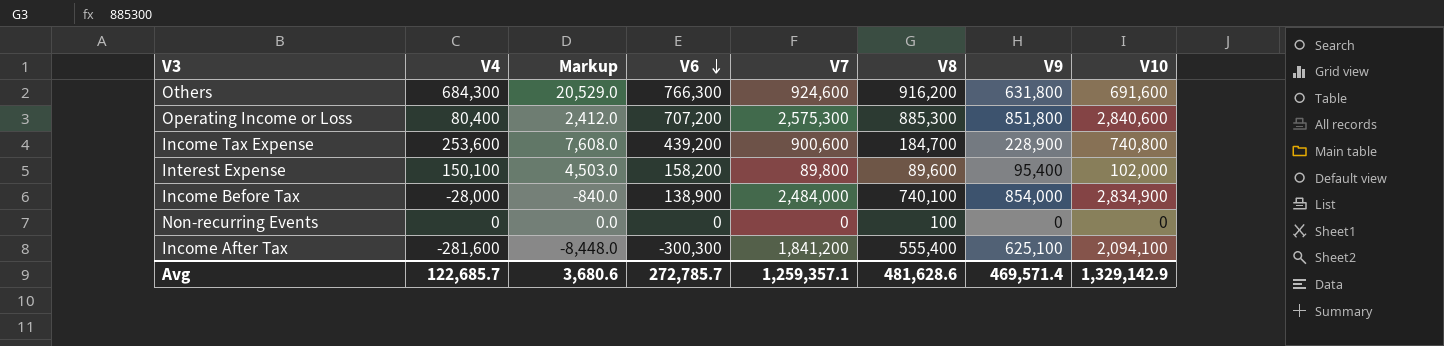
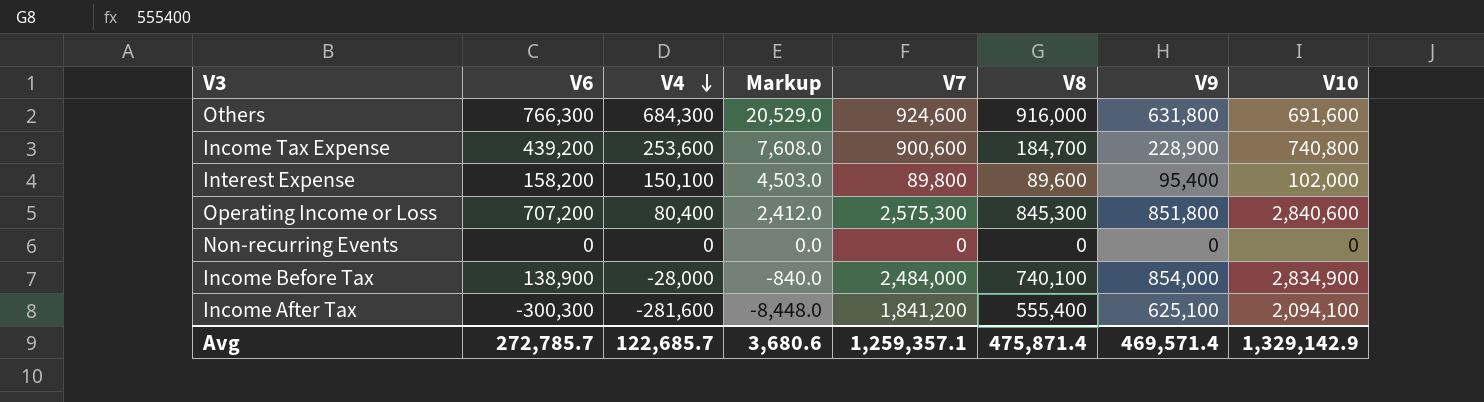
row order: V6 descending -> V4 descending
column V6 | position: 4 -> 2
Others | V8: 916,200 -> 916,000
Operating Income or Loss | V8: 885,300 -> 845,300
Non-recurring Events | V8: 100 -> 0
Avg | V8: 481,628.6 -> 475,871.4

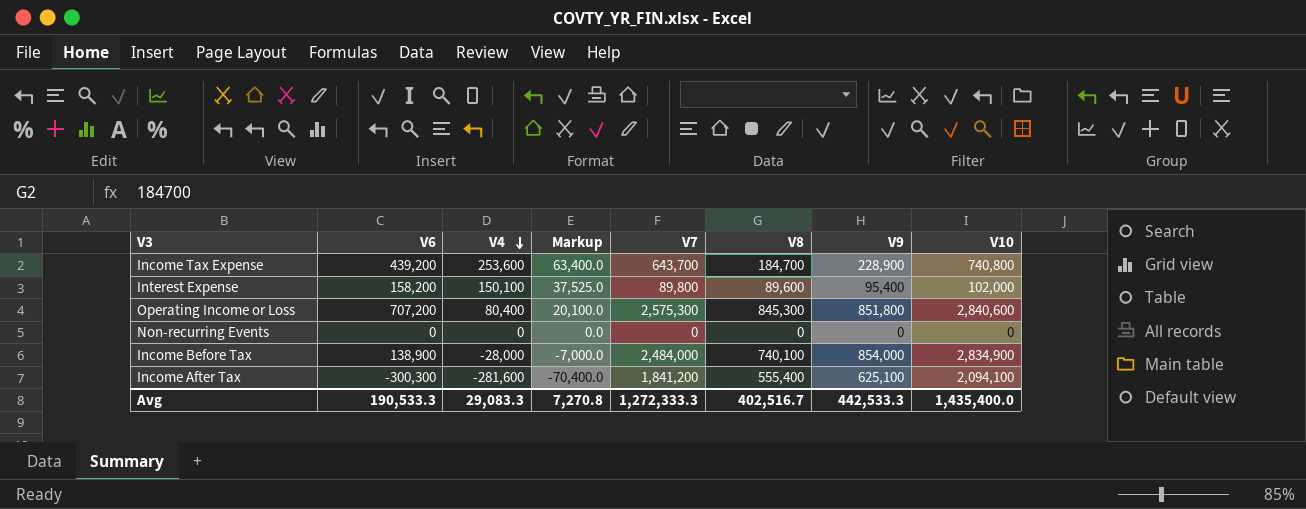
column Markup | formula: [V4] * 0.03 -> [V4] * 0.25
row Others: 766,300 | 684,300 | 20,529.0 | 924,600 | 916,000 | 631,800 | 691,600 -> none
Income Tax Expense | V7: 900,600 -> 643,700
Avg | V6: 272,785.7 -> 190,533.3
Avg | V4: 122,685.7 -> 29,083.3
Avg | Markup: 3,680.6 -> 7,270.8
Avg | V7: 1,259,357.1 -> 1,272,333.3
Avg | V8: 475,871.4 -> 402,516.7
Avg | V9: 469,571.4 -> 442,533.3
Avg | V10: 1,329,142.9 -> 1,435,400.0

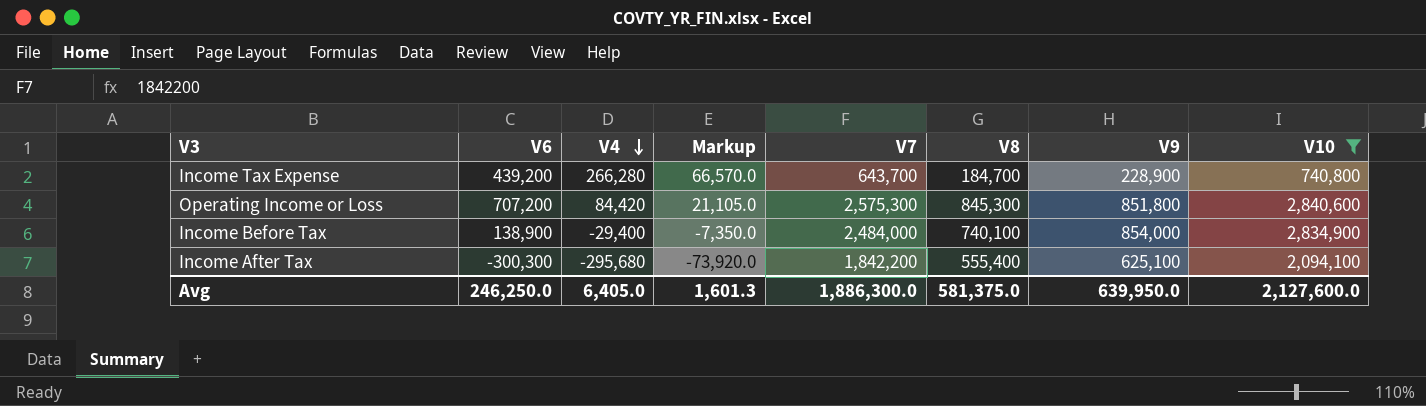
filter: none -> V10 >= 740,800
Income Tax Expense | V4: 253,600 -> 266,280
Income Tax Expense | Markup: 63,400.0 -> 66,570.0
Operating Income or Loss | V4: 80,400 -> 84,420
Operating Income or Loss | Markup: 20,100.0 -> 21,105.0
Income Before Tax | V4: -28,000 -> -29,400
Income Before Tax | Markup: -7,000.0 -> -7,350.0
Income After Tax | V4: -281,600 -> -295,680
Income After Tax | Markup: -70,400.0 -> -73,920.0
Income After Tax | V7: 1,841,200 -> 1,842,200
Avg | V6: 190,533.3 -> 246,250.0
Avg | V4: 29,083.3 -> 6,405.0
Avg | Markup: 7,270.8 -> 1,601.3
Avg | V7: 1,272,333.3 -> 1,886,300.0
Avg | V8: 402,516.7 -> 581,375.0
Avg | V9: 442,533.3 -> 639,950.0
Avg | V10: 1,435,400.0 -> 2,127,600.0

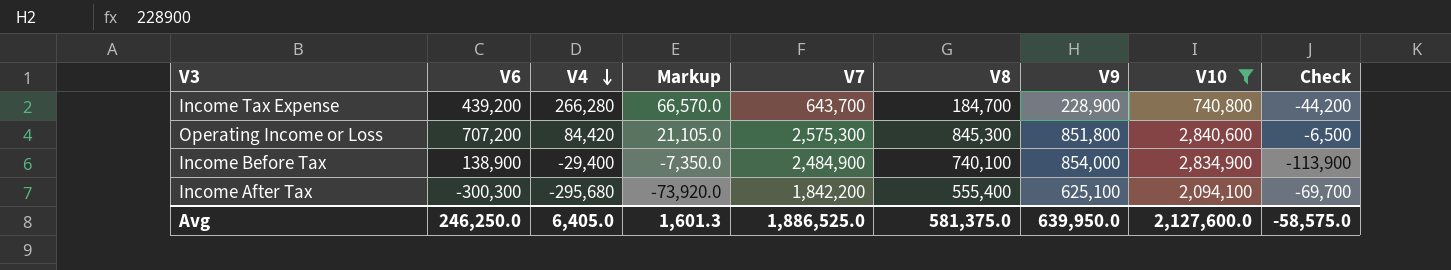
column Check | formula: none -> [V8] - [V9]
Income Before Tax | V7: 2,484,000 -> 2,484,900
Avg | V7: 1,886,300.0 -> 1,886,525.0

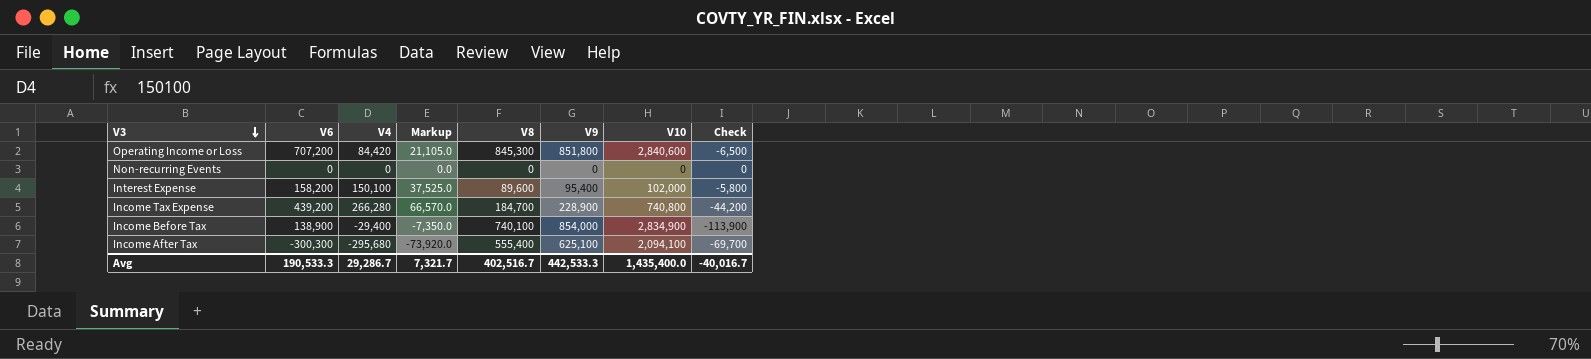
filter: V10 >= 740,800 -> none
row order: V4 descending -> V3 descending
column V7 | position: 5 -> none
Avg | V6: 246,250.0 -> 190,533.3
Avg | V4: 6,405.0 -> 29,286.7
Avg | Markup: 1,601.3 -> 7,321.7
Avg | V8: 581,375.0 -> 402,516.7
Avg | V9: 639,950.0 -> 442,533.3
Avg | V10: 2,127,600.0 -> 1,435,400.0
Avg | Check: -58,575.0 -> -40,016.7

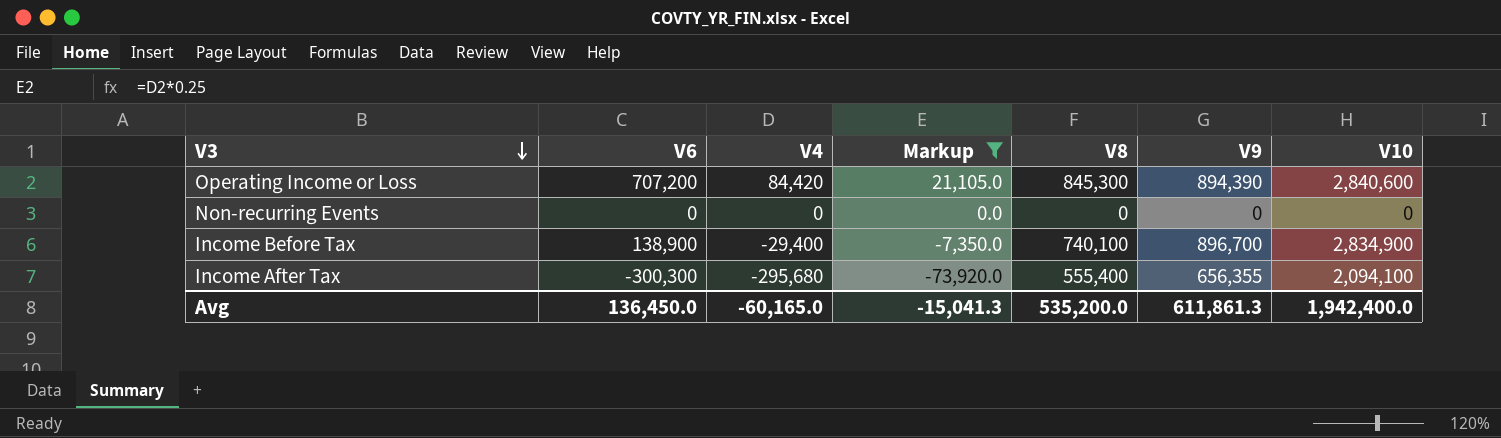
filter: none -> Markup <= 21,105.0
column Check | formula: [V8] - [V9] -> none
Operating Income or Loss | V9: 851,800 -> 894,390
Income Before Tax | V9: 854,000 -> 896,700
Income After Tax | V9: 625,100 -> 656,355
Avg | V6: 190,533.3 -> 136,450.0
Avg | V4: 29,286.7 -> -60,165.0
Avg | Markup: 7,321.7 -> -15,041.3
Avg | V8: 402,516.7 -> 535,200.0
Avg | V9: 442,533.3 -> 611,861.3
Avg | V10: 1,435,400.0 -> 1,942,400.0

